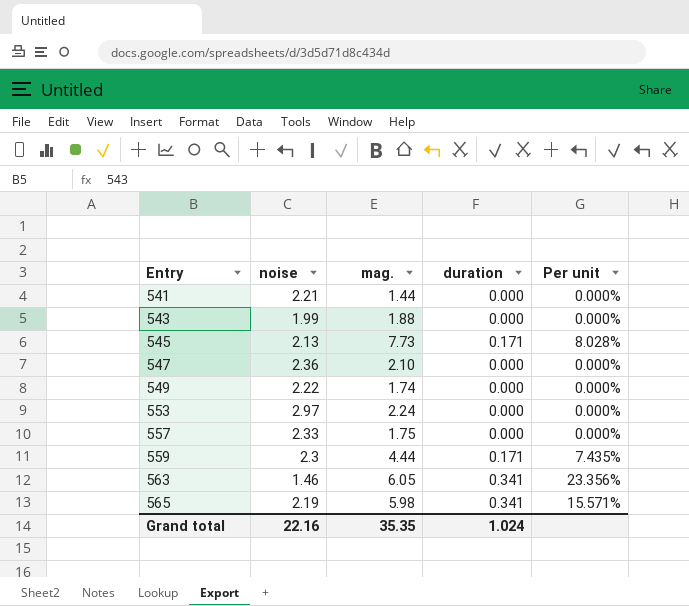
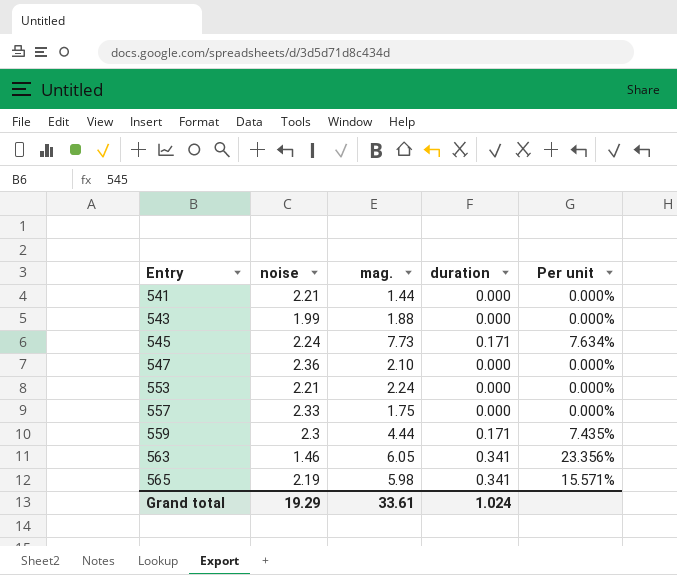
row 549: 2.22 | 1.74 | 0.000 | 0.000% -> none
545 | noise: 2.13 -> 2.24
545 | Per unit: 8.028% -> 7.634%
553 | noise: 2.97 -> 2.21
Grand total | noise: 22.16 -> 19.29
Grand total | mag.: 35.35 -> 33.61

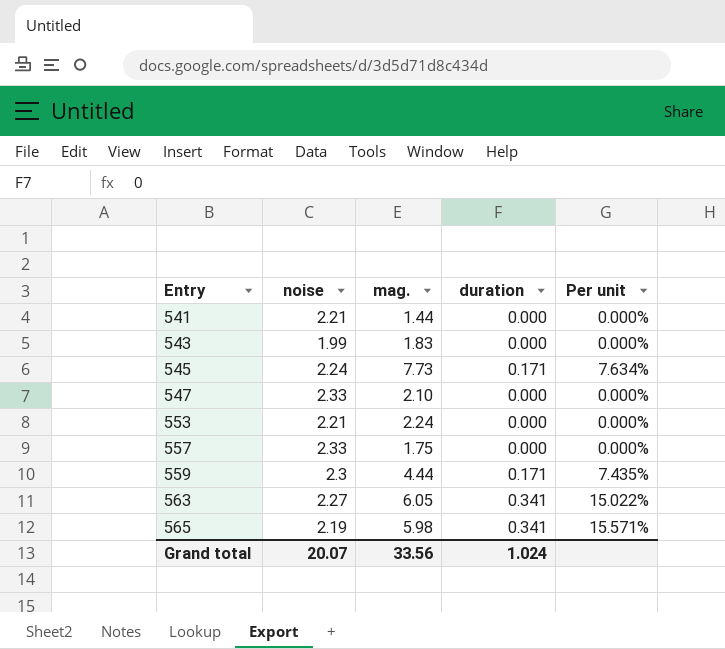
543 | mag.: 1.88 -> 1.83
547 | noise: 2.36 -> 2.33
563 | noise: 1.46 -> 2.27
563 | Per unit: 23.356% -> 15.022%
Grand total | noise: 19.29 -> 20.07
Grand total | mag.: 33.61 -> 33.56

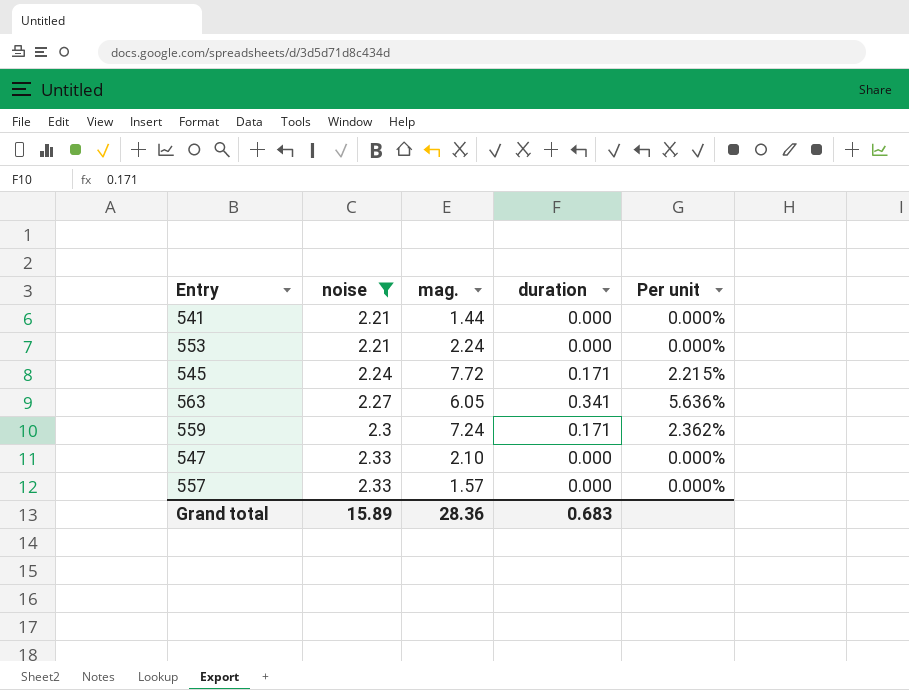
filter: none -> noise >= 2.21
row order: Entry ascending -> noise ascending
column Per unit | formula: [duration] / [noise] -> [duration] / [mag.]
545 | mag.: 7.73 -> 7.72
559 | mag.: 4.44 -> 7.24
557 | mag.: 1.75 -> 1.57
Grand total | noise: 20.07 -> 15.89
Grand total | mag.: 33.56 -> 28.36
Grand total | duration: 1.024 -> 0.683

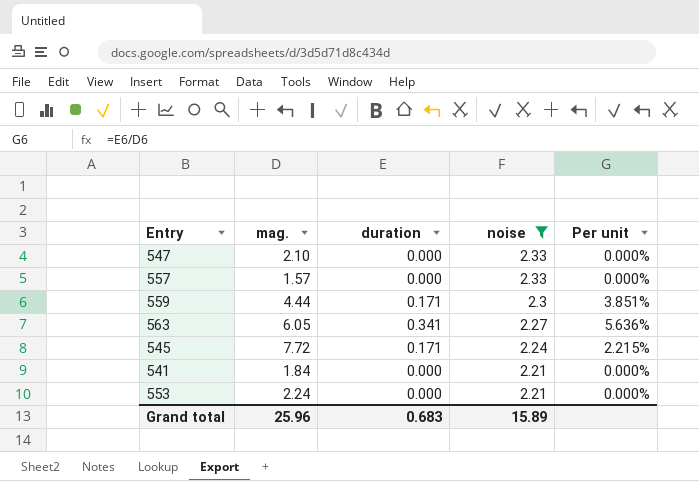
row order: noise ascending -> noise descending
column noise | position: 2 -> 4
559 | mag.: 7.24 -> 4.44
559 | Per unit: 2.362% -> 3.851%
541 | mag.: 1.44 -> 1.84
Grand total | mag.: 28.36 -> 25.96

